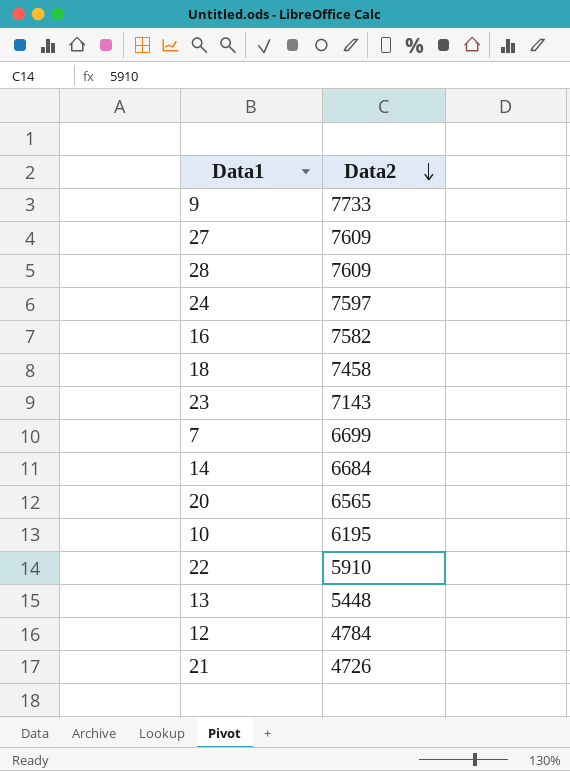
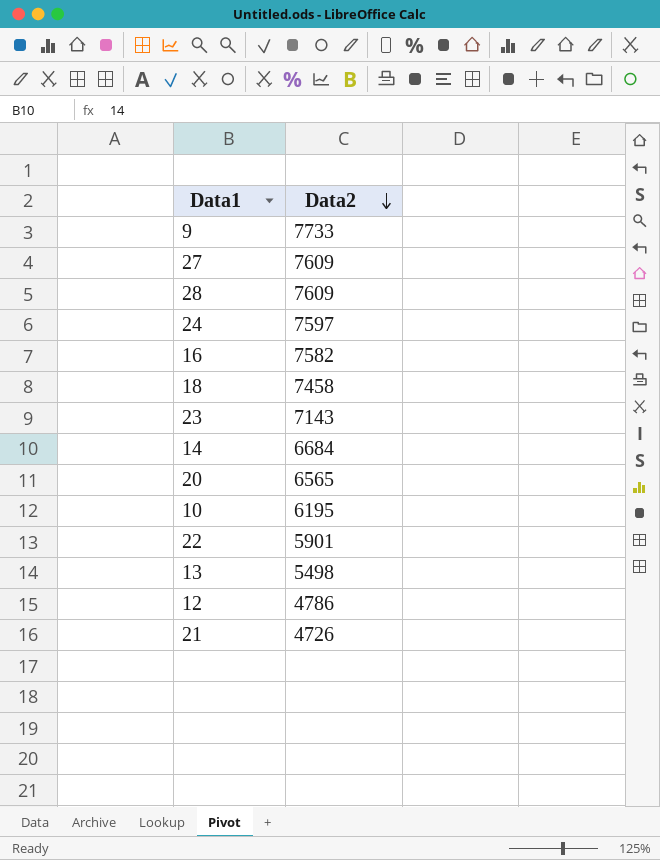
row 7: 6699 -> none
22 | Data2: 5910 -> 5901
13 | Data2: 5448 -> 5498
12 | Data2: 4784 -> 4786

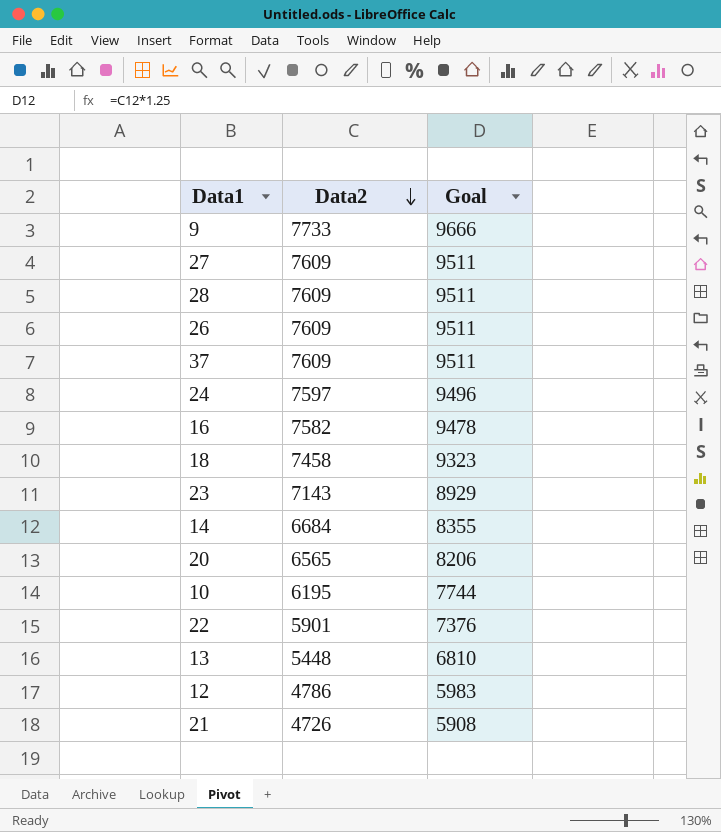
column Goal | formula: none -> [Data2] * 1.25
row 26: none -> 7609 | 9511
row 37: none -> 7609 | 9511
13 | Data2: 5498 -> 5448

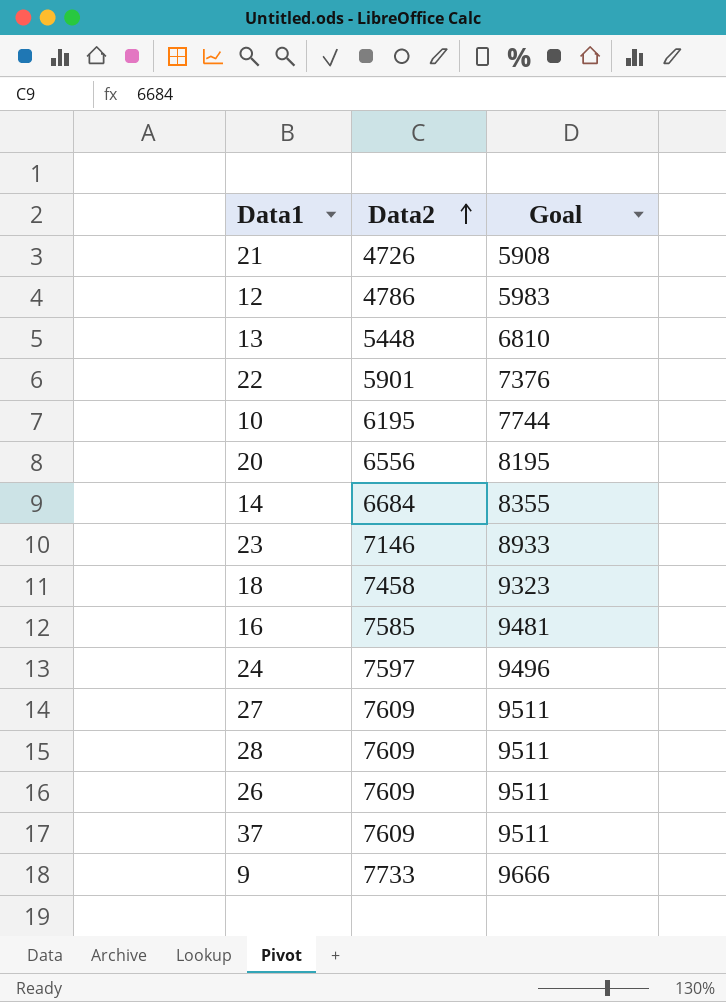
row order: Data2 descending -> Data2 ascending
20 | Data2: 6565 -> 6556
20 | Goal: 8206 -> 8195
23 | Data2: 7143 -> 7146
23 | Goal: 8929 -> 8933
16 | Data2: 7582 -> 7585
16 | Goal: 9478 -> 9481

